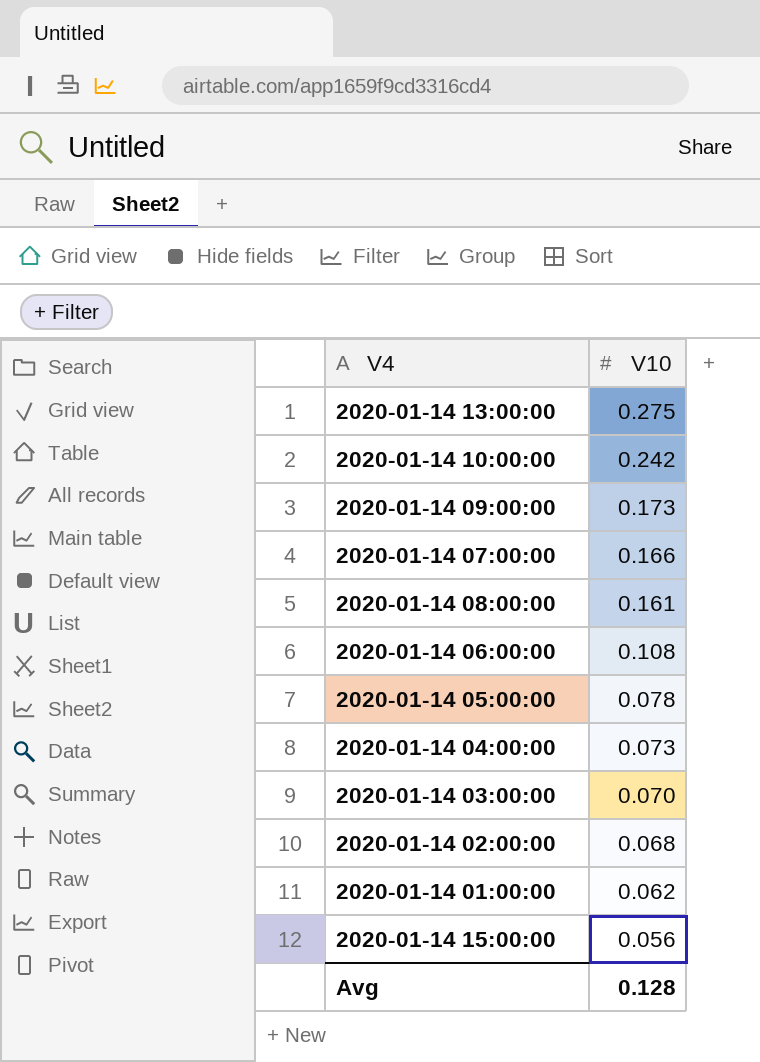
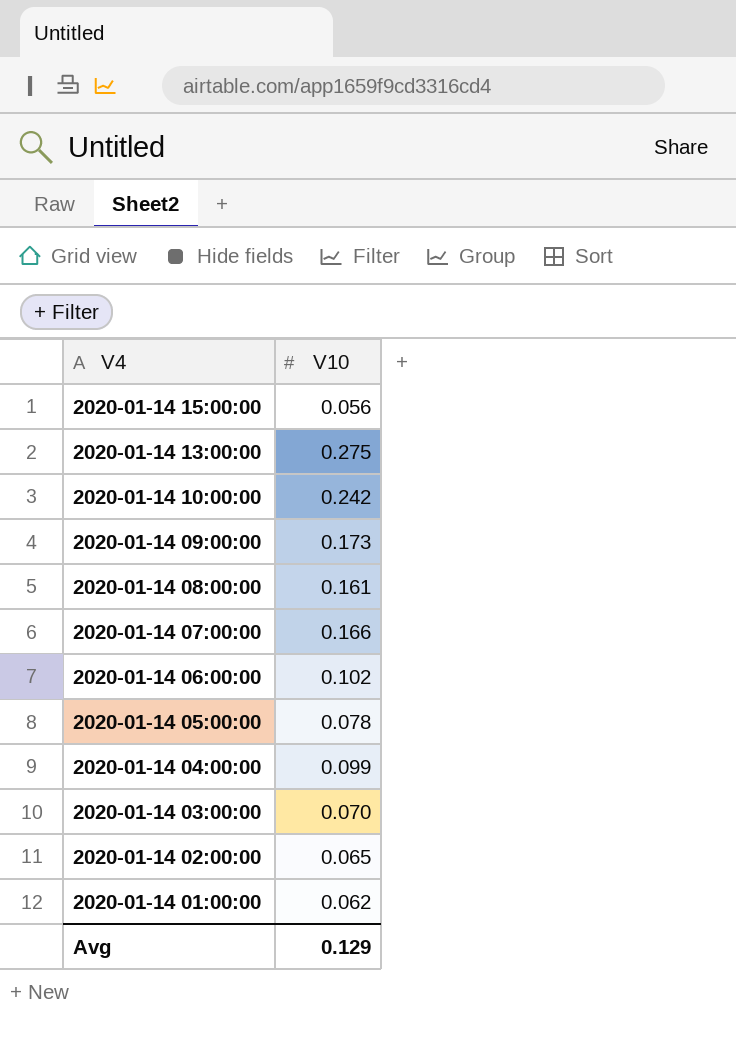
row order: V10 descending -> V4 descending
2020-01-14 06:00:00 | V10: 0.108 -> 0.102
2020-01-14 04:00:00 | V10: 0.073 -> 0.099
2020-01-14 02:00:00 | V10: 0.068 -> 0.065
Avg | V10: 0.128 -> 0.129

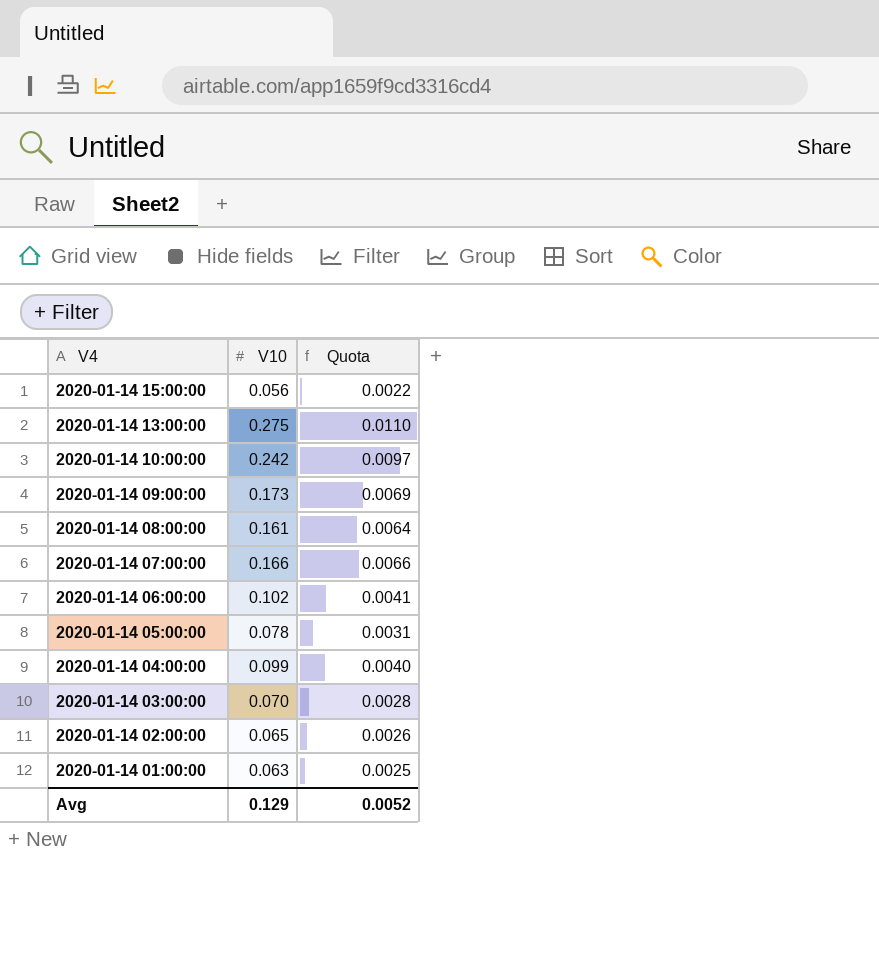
column Quota | formula: none -> [V10] * 0.04
2020-01-14 01:00:00 | V10: 0.062 -> 0.063

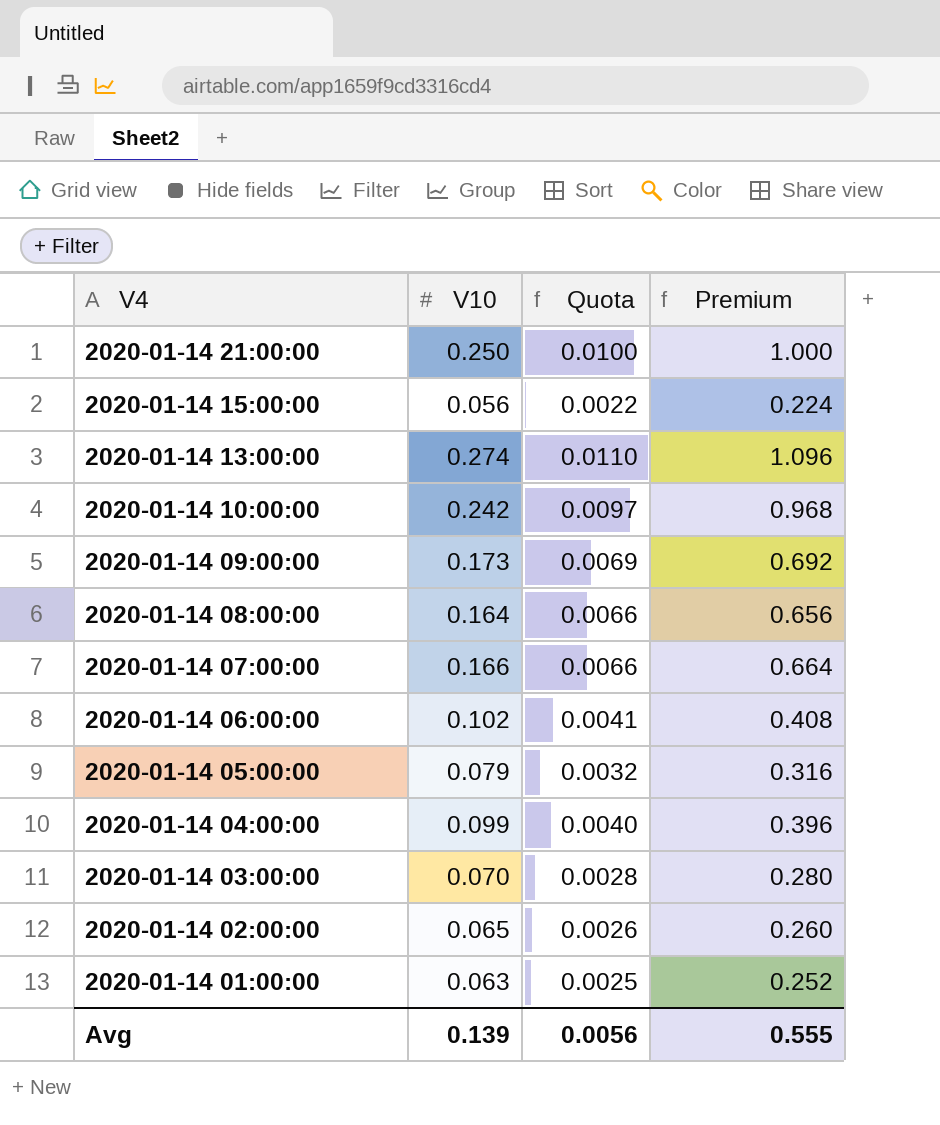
column Premium | formula: none -> [V10] * 4
row 2020-01-14 21:00:00: none -> 0.250 | 0.0100 | 1.000
2020-01-14 13:00:00 | V10: 0.275 -> 0.274
2020-01-14 08:00:00 | V10: 0.161 -> 0.164
2020-01-14 08:00:00 | Quota: 0.0064 -> 0.0066
2020-01-14 05:00:00 | V10: 0.078 -> 0.079
2020-01-14 05:00:00 | Quota: 0.0031 -> 0.0032
Avg | V10: 0.129 -> 0.139
Avg | Quota: 0.0052 -> 0.0056

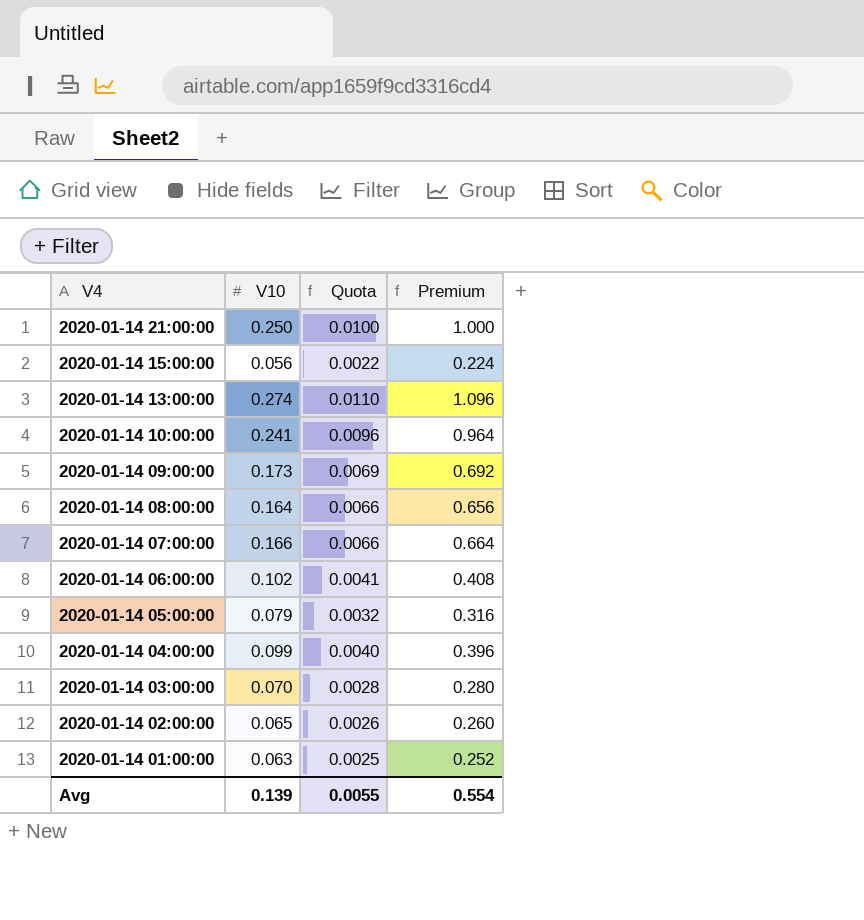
2020-01-14 10:00:00 | V10: 0.242 -> 0.241
2020-01-14 10:00:00 | Quota: 0.0097 -> 0.0096
2020-01-14 10:00:00 | Premium: 0.968 -> 0.964
Avg | Quota: 0.0056 -> 0.0055
Avg | Premium: 0.555 -> 0.554

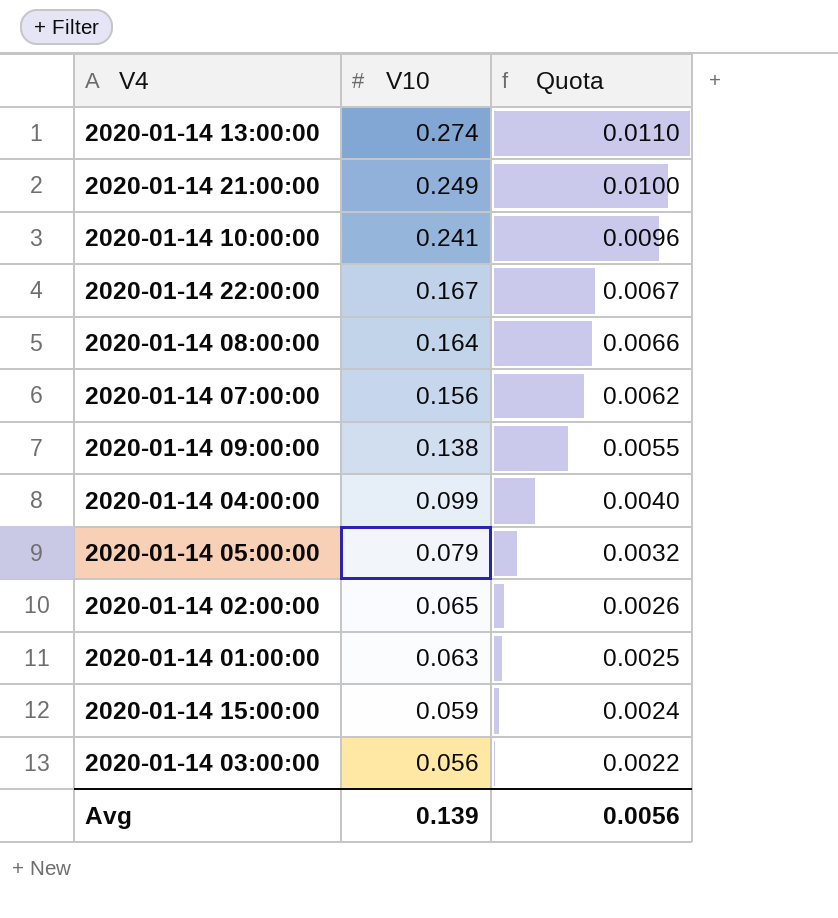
row order: V4 descending -> V10 descending
column Premium | formula: [V10] * 4 -> none
row 2020-01-14 06:00:00: 0.102 | 0.0041 | 0.408 -> none
2020-01-14 21:00:00 | V10: 0.250 -> 0.249
row 2020-01-14 22:00:00: none -> 0.167 | 0.0067
2020-01-14 07:00:00 | V10: 0.166 -> 0.156
2020-01-14 07:00:00 | Quota: 0.0066 -> 0.0062
2020-01-14 09:00:00 | V10: 0.173 -> 0.138
2020-01-14 09:00:00 | Quota: 0.0069 -> 0.0055
2020-01-14 15:00:00 | V10: 0.056 -> 0.059
2020-01-14 15:00:00 | Quota: 0.0022 -> 0.0024
2020-01-14 03:00:00 | V10: 0.070 -> 0.056
2020-01-14 03:00:00 | Quota: 0.0028 -> 0.0022
Avg | Quota: 0.0055 -> 0.0056

